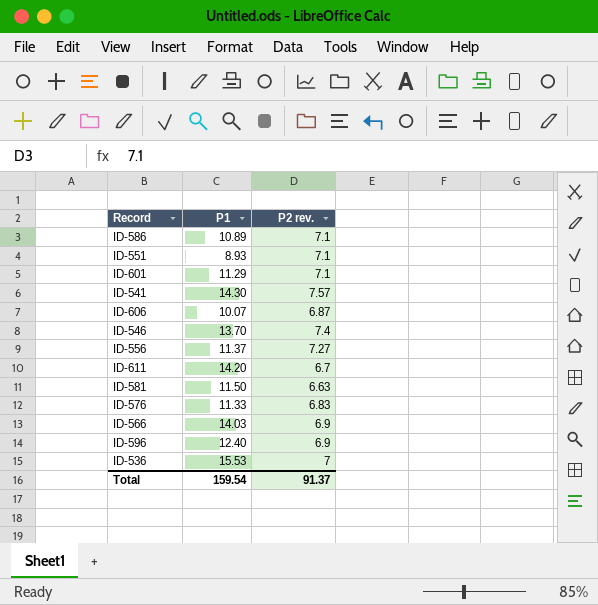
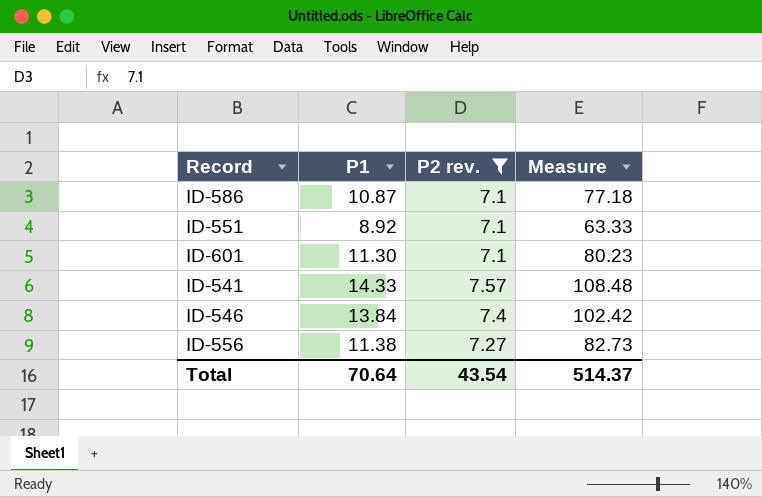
filter: none -> P2 rev. >= 7.1
column Measure | formula: none -> [P1] * [P2 rev.]
ID-586 | P1: 10.89 -> 10.87
ID-551 | P1: 8.93 -> 8.92
ID-601 | P1: 11.29 -> 11.30
ID-541 | P1: 14.30 -> 14.33
ID-546 | P1: 13.70 -> 13.84
ID-556 | P1: 11.37 -> 11.38
Total | P1: 159.54 -> 70.64
Total | P2 rev.: 91.37 -> 43.54

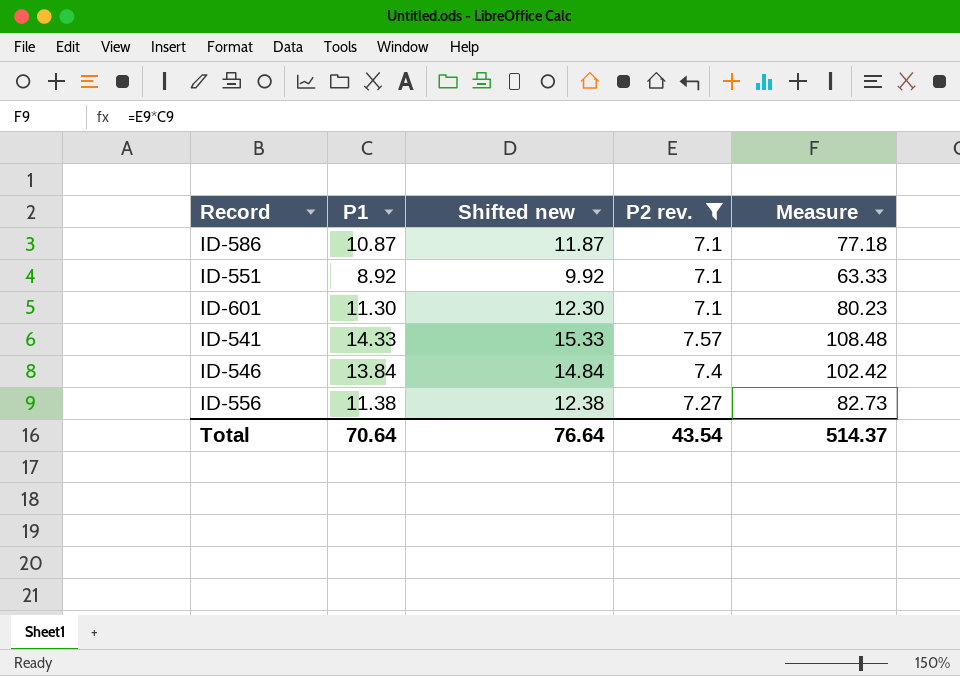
column Shifted new | formula: none -> [P1] + 1

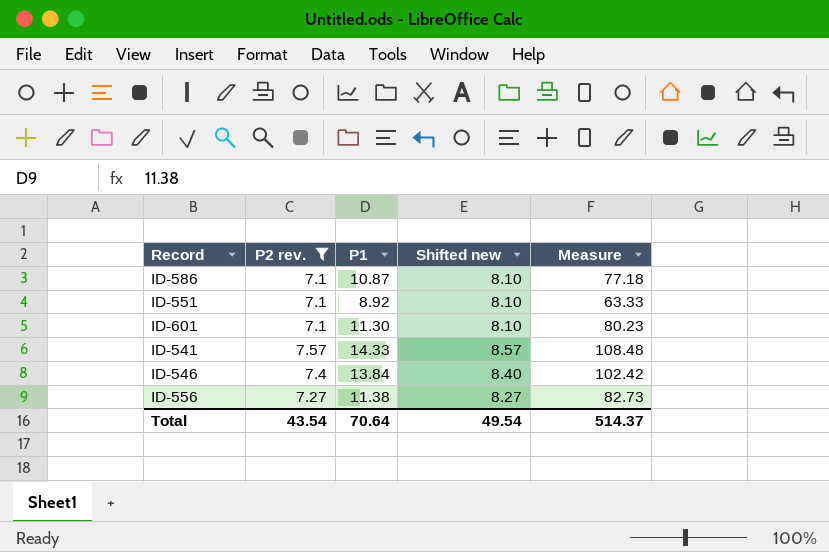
column P2 rev. | position: 4 -> 2
column Shifted new | formula: [P1] + 1 -> [P2 rev.] + 1
Total | Shifted new: 76.64 -> 49.54

